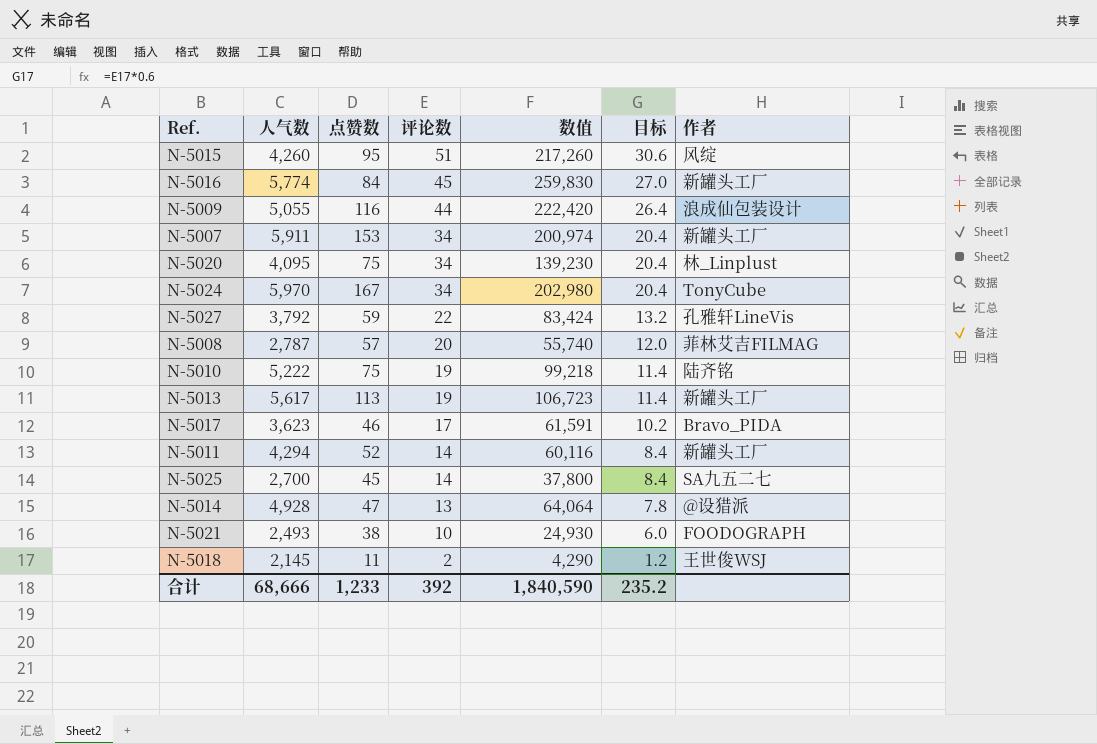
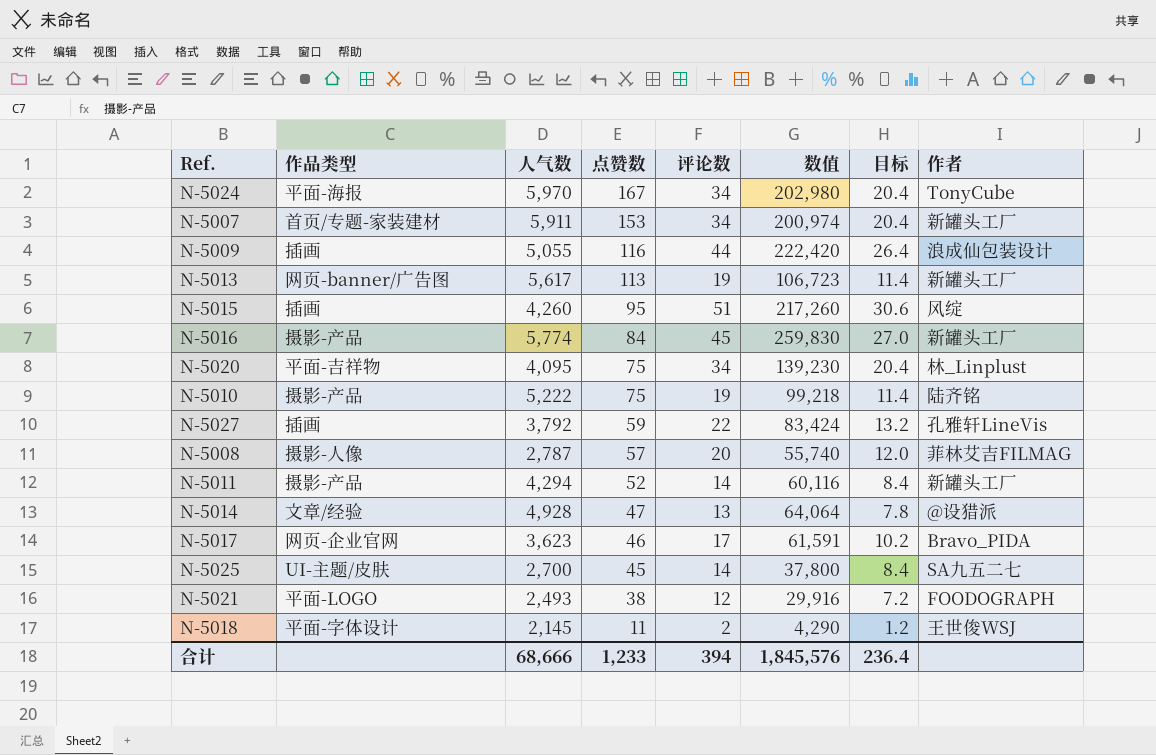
row order: 评论数 descending -> 点赞数 descending
column 作品类型 | position: none -> 2
N-5021 | 评论数: 10 -> 12
N-5021 | 数值: 24,930 -> 29,916
N-5021 | 目标: 6.0 -> 7.2
合计 | 评论数: 392 -> 394
合计 | 数值: 1,840,590 -> 1,845,576
合计 | 目标: 235.2 -> 236.4

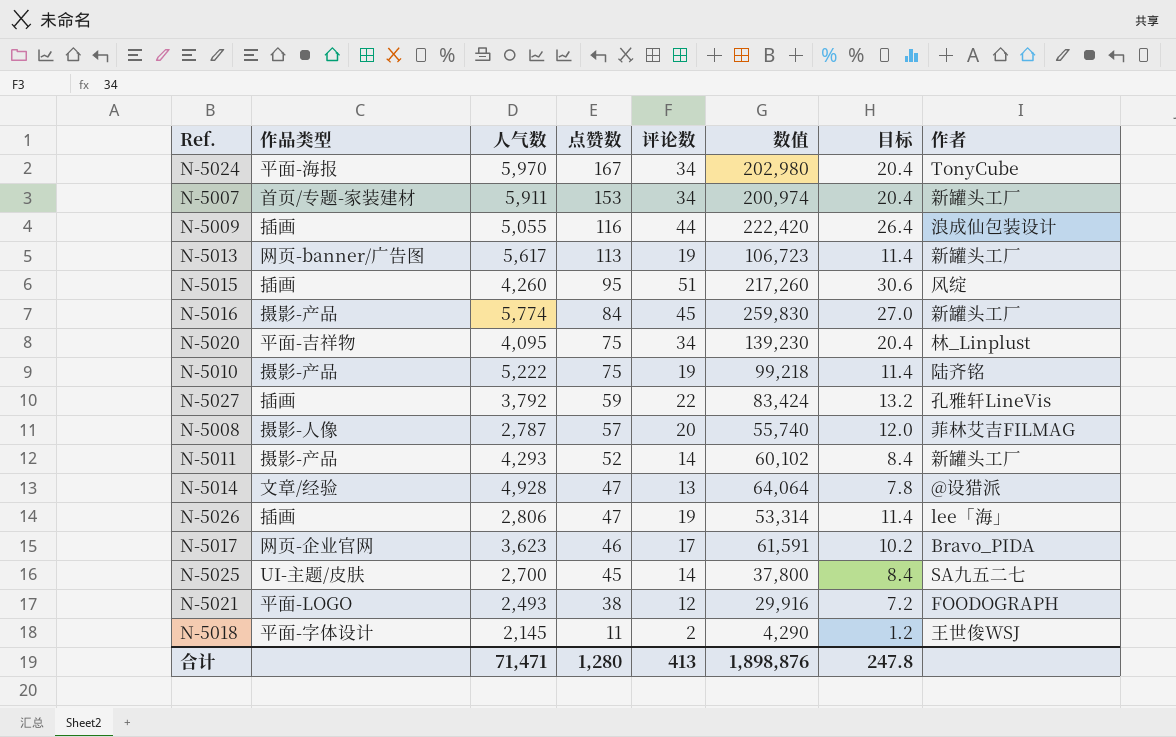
N-5011 | 人气数: 4,294 -> 4,293
N-5011 | 数值: 60,116 -> 60,102
row N-5026: none -> 插画 | 2,806 | 47 | 19 | 53,314 | 11.4 | lee「海」
合计 | 人气数: 68,666 -> 71,471
合计 | 点赞数: 1,233 -> 1,280
合计 | 评论数: 394 -> 413
合计 | 数值: 1,845,576 -> 1,898,876
合计 | 目标: 236.4 -> 247.8

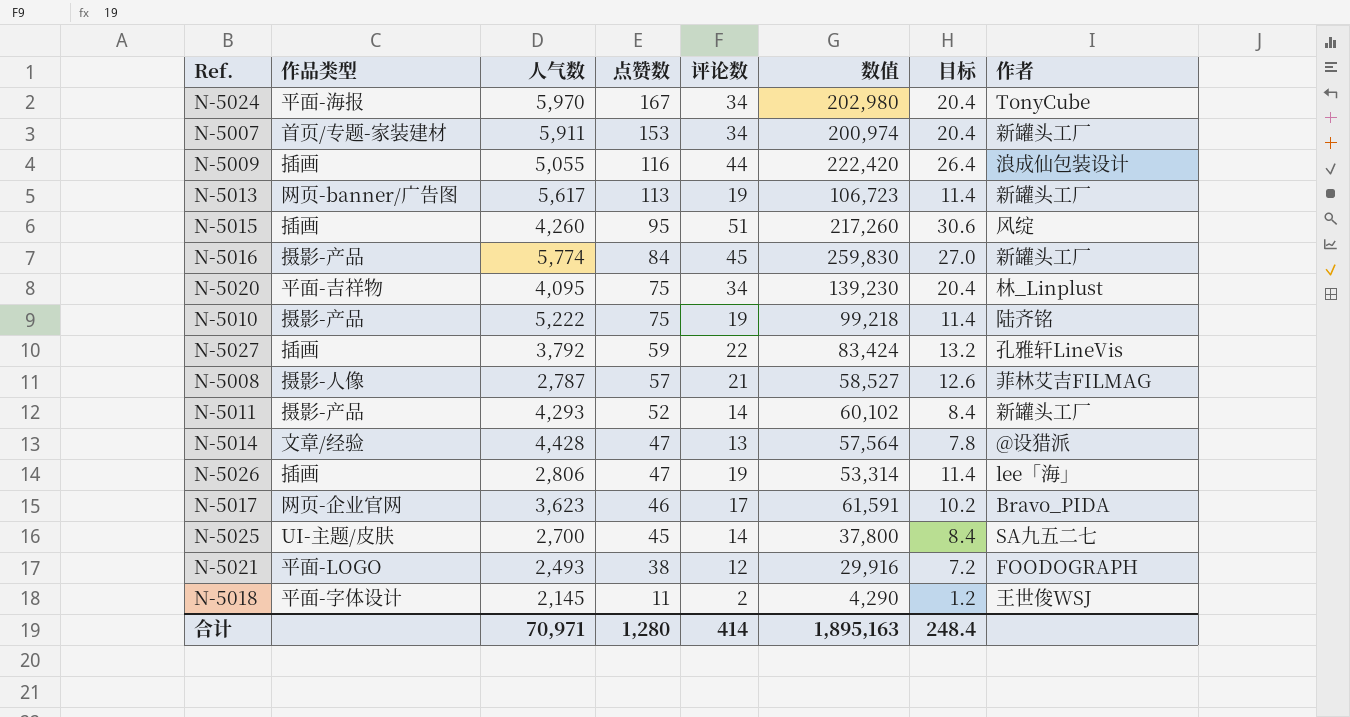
N-5008 | 评论数: 20 -> 21
N-5008 | 数值: 55,740 -> 58,527
N-5008 | 目标: 12.0 -> 12.6
N-5014 | 人气数: 4,928 -> 4,428
N-5014 | 数值: 64,064 -> 57,564
合计 | 人气数: 71,471 -> 70,971
合计 | 评论数: 413 -> 414
合计 | 数值: 1,898,876 -> 1,895,163
合计 | 目标: 247.8 -> 248.4

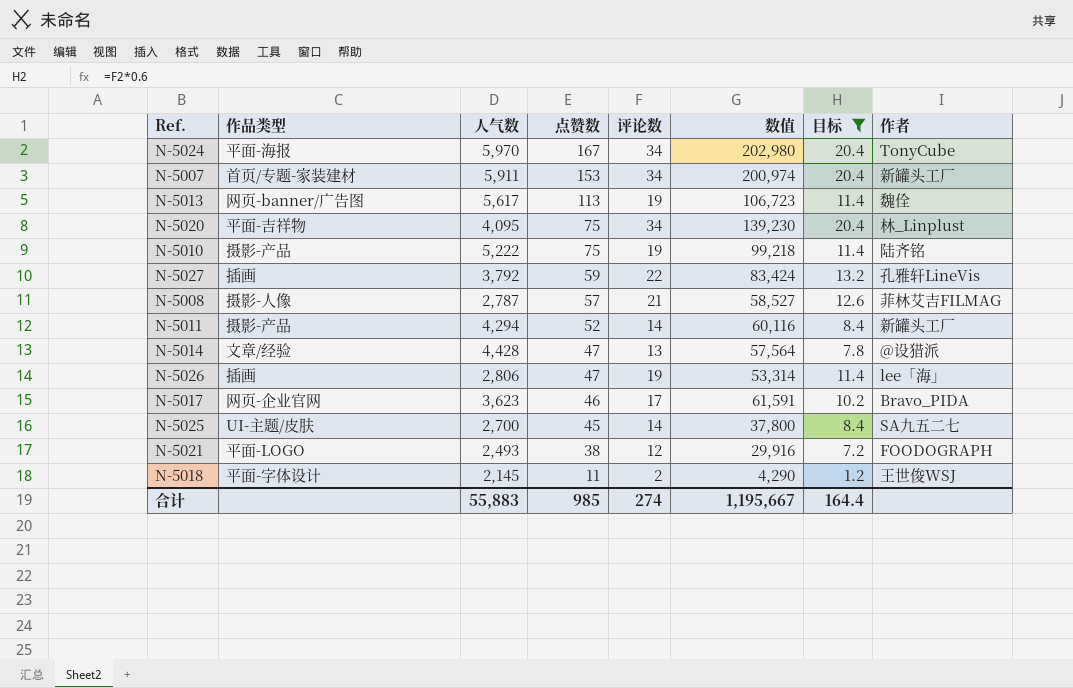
filter: none -> 目标 <= 20.4
N-5013 | 作者: 新罐头工厂 -> 魏佺
N-5011 | 人气数: 4,293 -> 4,294
N-5011 | 数值: 60,102 -> 60,116
合计 | 人气数: 70,971 -> 55,883
合计 | 点赞数: 1,280 -> 985
合计 | 评论数: 414 -> 274
合计 | 数值: 1,895,163 -> 1,195,667
合计 | 目标: 248.4 -> 164.4

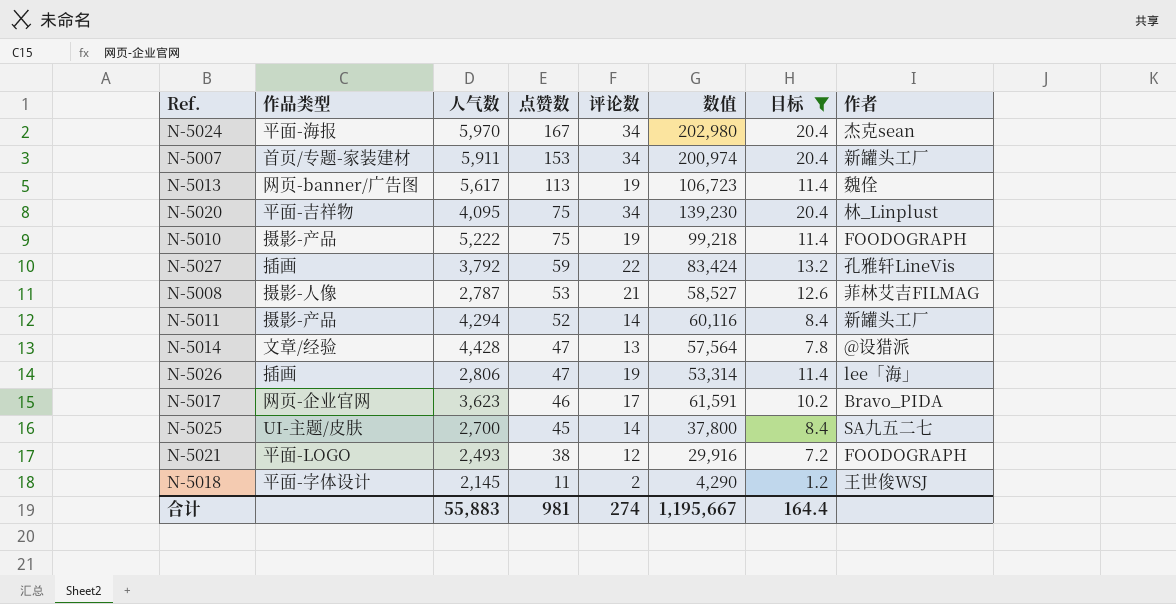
N-5024 | 作者: TonyCube -> 杰克sean
N-5010 | 作者: 陆齐铭 -> FOODOGRAPH
N-5008 | 点赞数: 57 -> 53
合计 | 点赞数: 985 -> 981

